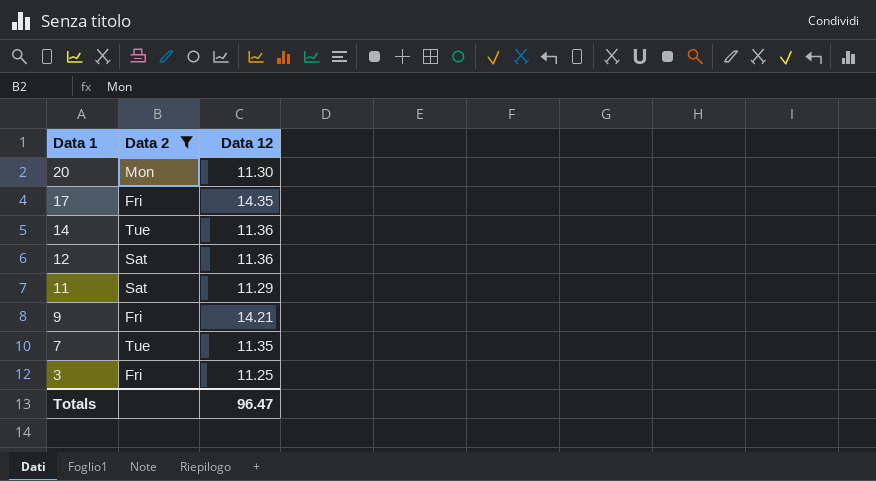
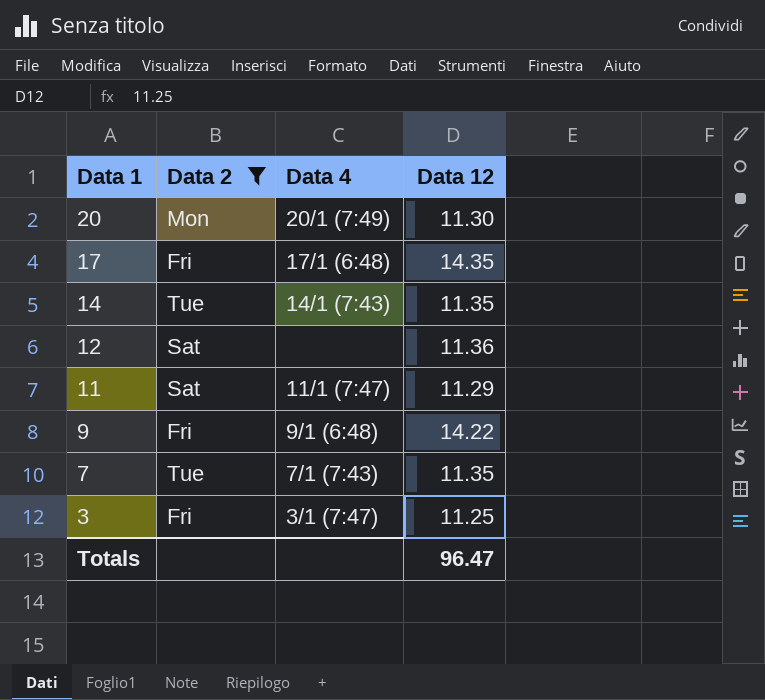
column Data 4 | position: none -> 3
14 | Data 12: 11.36 -> 11.35
9 | Data 12: 14.21 -> 14.22

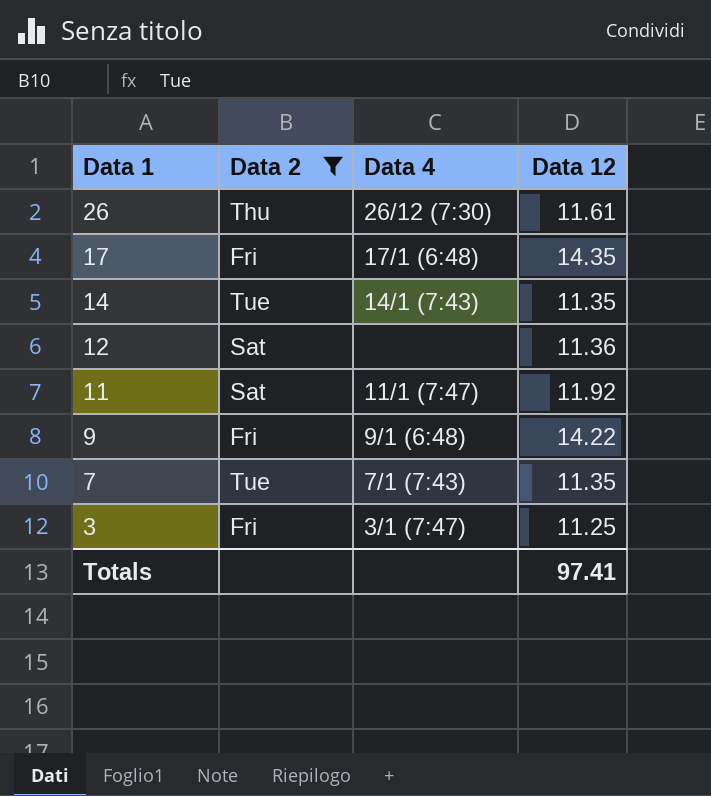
row 20: Mon | 20/1 (7:49) | 11.30 -> none
row 26: none -> Thu | 26/12 (7:30) | 11.61
11 | Data 12: 11.29 -> 11.92
Totals | Data 12: 96.47 -> 97.41

